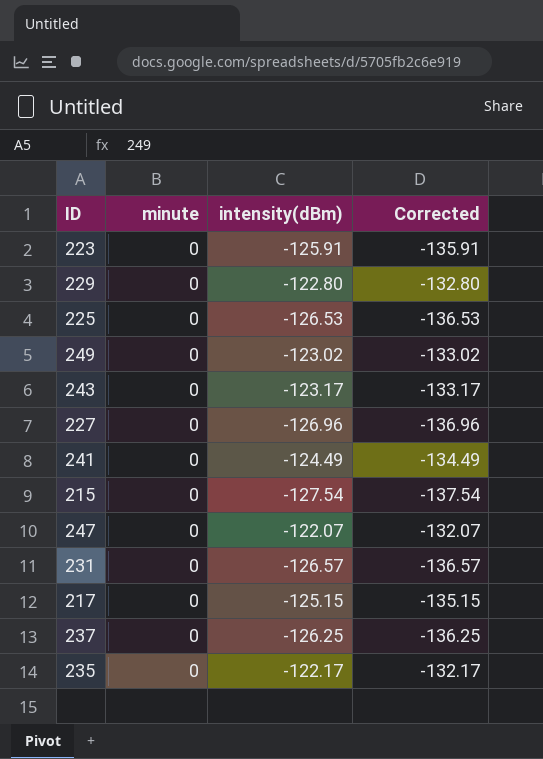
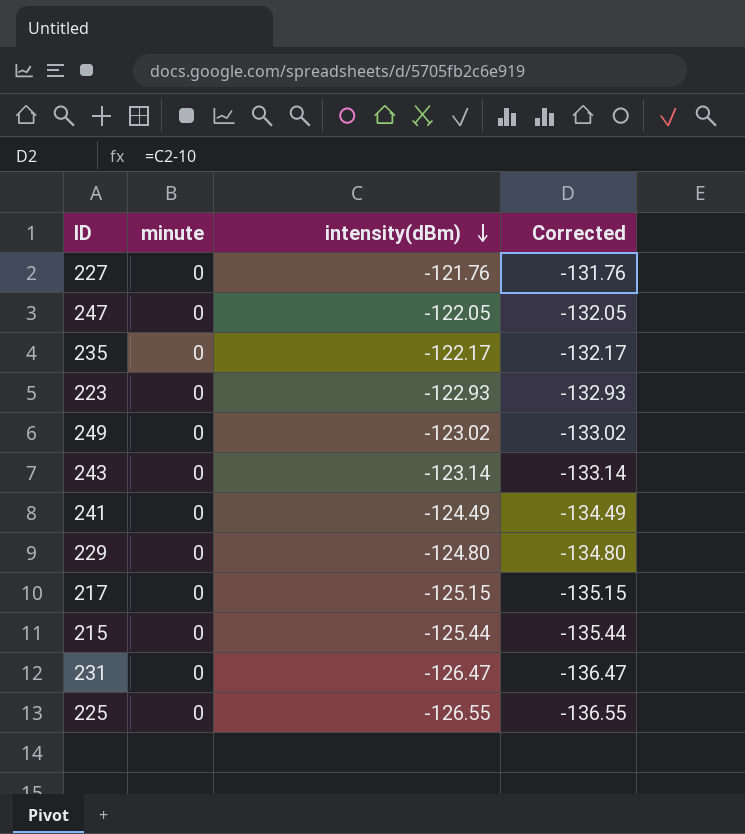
row order: none -> intensity(dBm) descending
row 237: 0 | -126.25 | -136.25 -> none
227 | intensity(dBm): -126.96 -> -121.76
227 | Corrected: -136.96 -> -131.76
247 | intensity(dBm): -122.07 -> -122.05
247 | Corrected: -132.07 -> -132.05
223 | intensity(dBm): -125.91 -> -122.93
223 | Corrected: -135.91 -> -132.93
243 | intensity(dBm): -123.17 -> -123.14
243 | Corrected: -133.17 -> -133.14
229 | intensity(dBm): -122.80 -> -124.80
229 | Corrected: -132.80 -> -134.80
215 | intensity(dBm): -127.54 -> -125.44
215 | Corrected: -137.54 -> -135.44
231 | intensity(dBm): -126.57 -> -126.47
231 | Corrected: -136.57 -> -136.47
225 | intensity(dBm): -126.53 -> -126.55
225 | Corrected: -136.53 -> -136.55

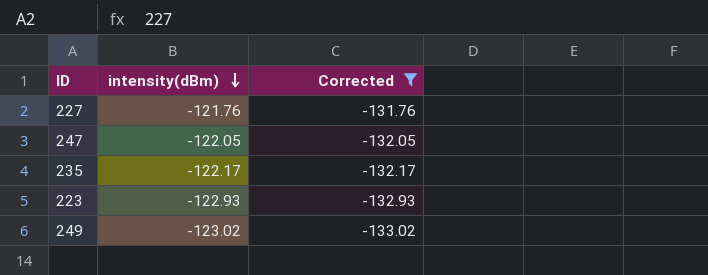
filter: none -> Corrected >= -133.02
column minute | position: 2 -> none

